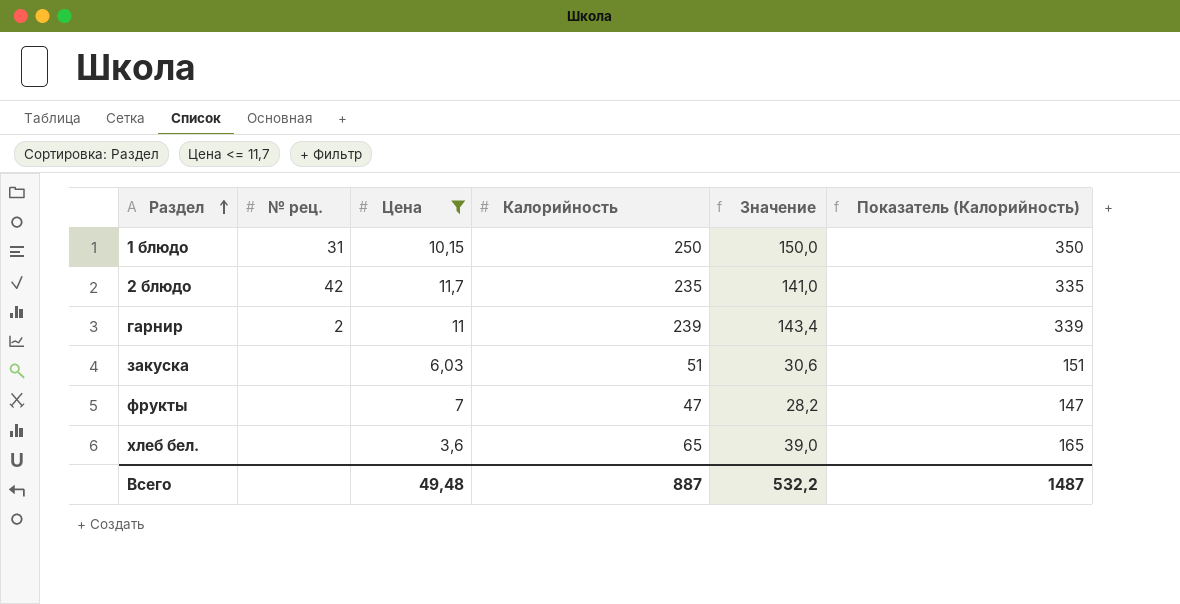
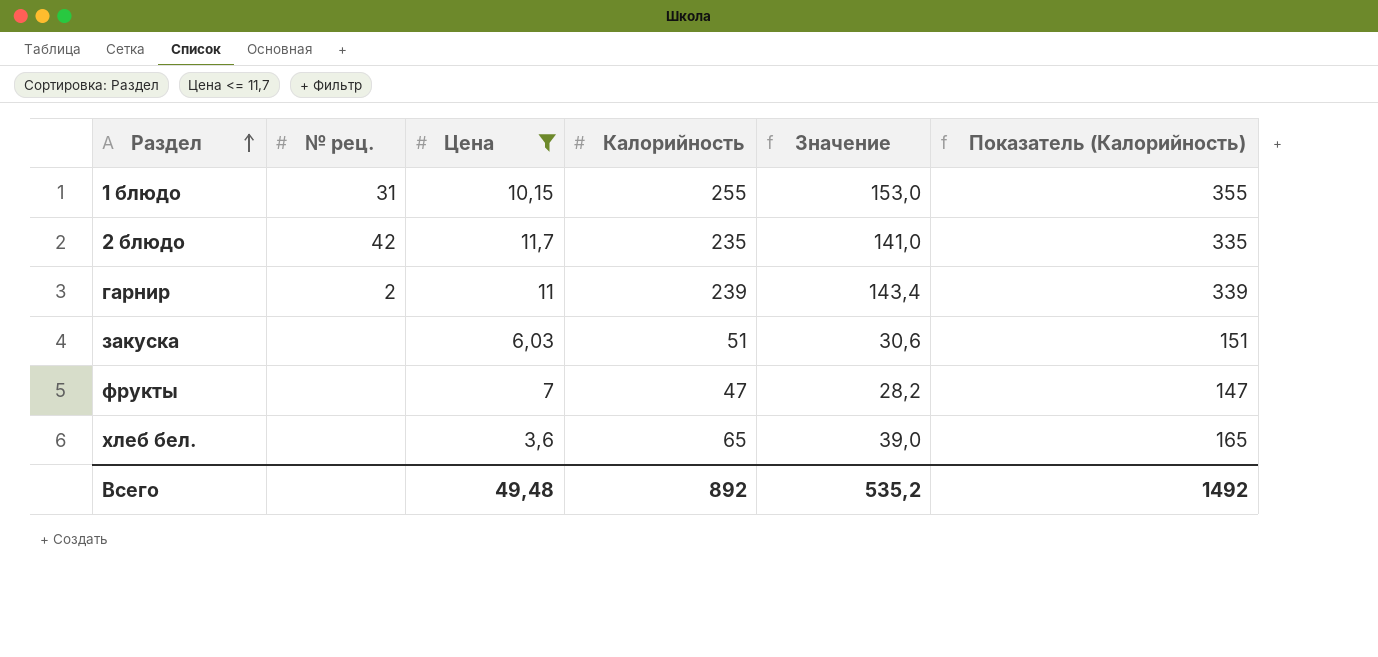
1 блюдо | Калорийность: 250 -> 255
1 блюдо | Значение: 150,0 -> 153,0
1 блюдо | Показатель (Калорийность): 350 -> 355
Всего | Калорийность: 887 -> 892
Всего | Значение: 532,2 -> 535,2
Всего | Показатель (Калорийность): 1487 -> 1492

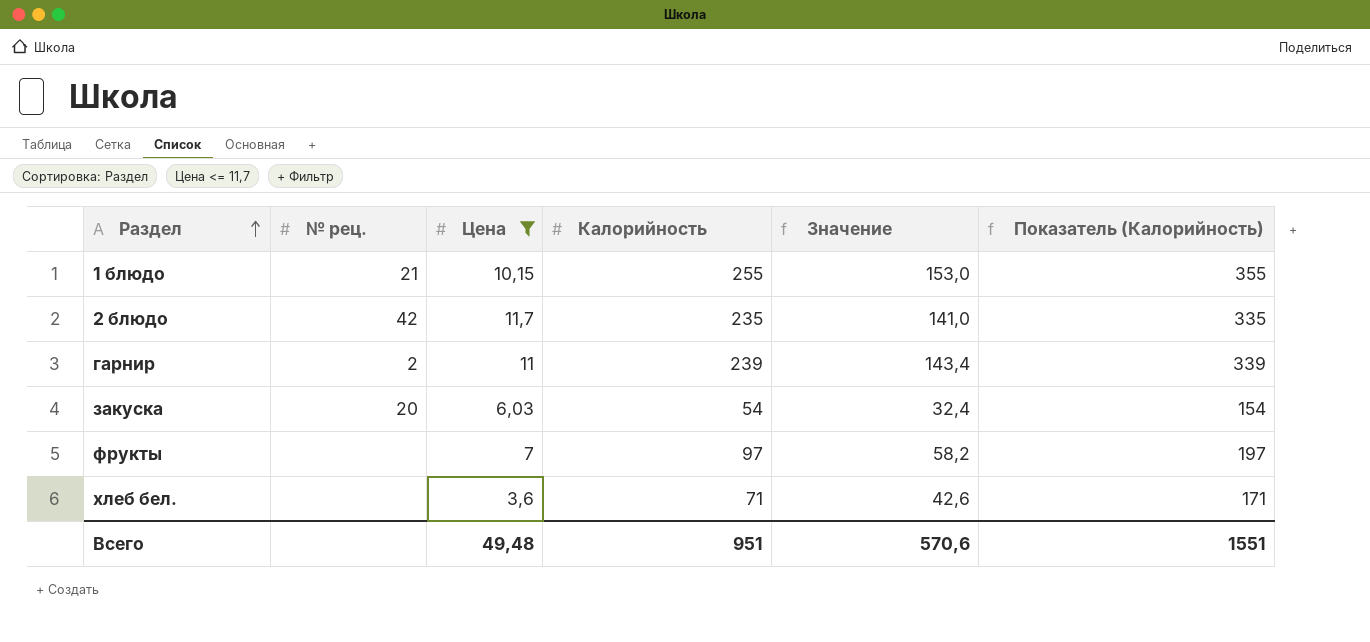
1 блюдо | № рец.: 31 -> 21
закуска | № рец.: none -> 20
закуска | Калорийность: 51 -> 54
закуска | Значение: 30,6 -> 32,4
закуска | Показатель (Калорийность): 151 -> 154
фрукты | Калорийность: 47 -> 97
фрукты | Значение: 28,2 -> 58,2
фрукты | Показатель (Калорийность): 147 -> 197
хлеб бел. | Калорийность: 65 -> 71
хлеб бел. | Значение: 39,0 -> 42,6
хлеб бел. | Показатель (Калорийность): 165 -> 171
Всего | Калорийность: 892 -> 951
Всего | Значение: 535,2 -> 570,6
Всего | Показатель (Калорийность): 1492 -> 1551

